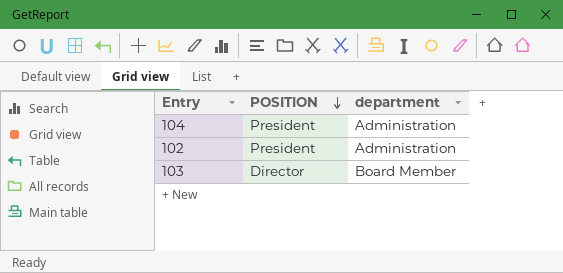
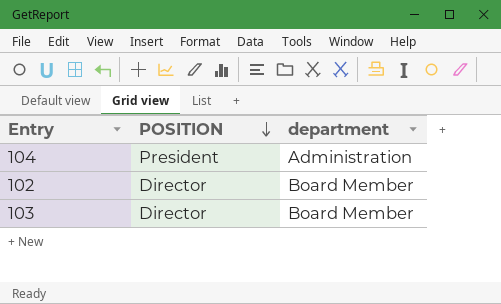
102 | POSITION: President -> Director
102 | department: Administration -> Board Member

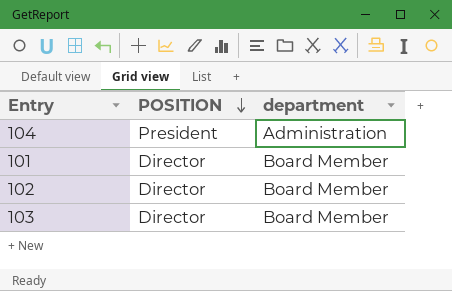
row 101: none -> Director | Board Member

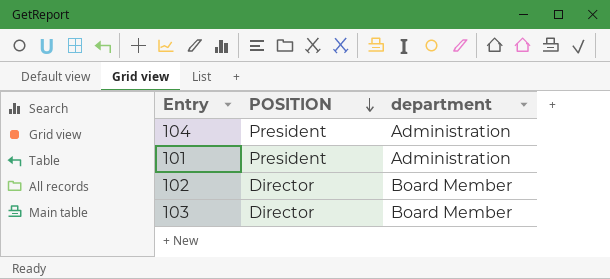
101 | POSITION: Director -> President
101 | department: Board Member -> Administration

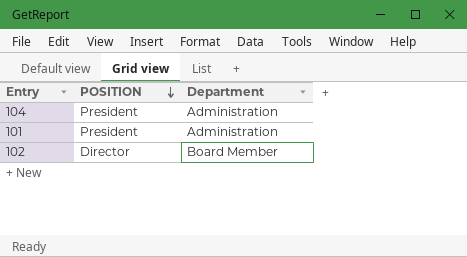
column name: department -> Department
row 103: Director | Board Member -> none

